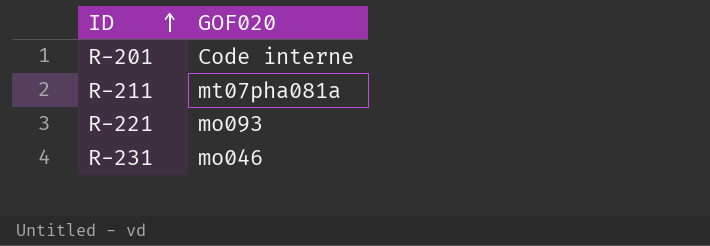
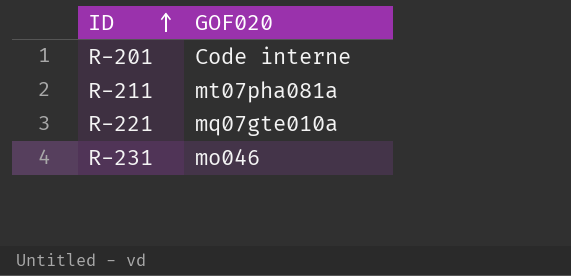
R-221 | GOF020: mo093 -> mq07gte010a

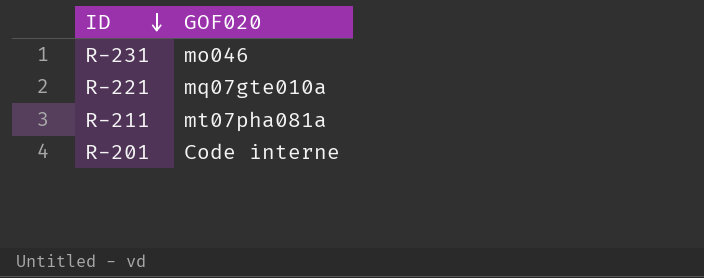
row order: ID ascending -> ID descending

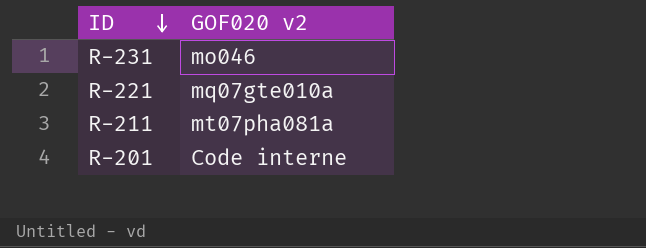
column name: GOF020 -> GOF020 v2

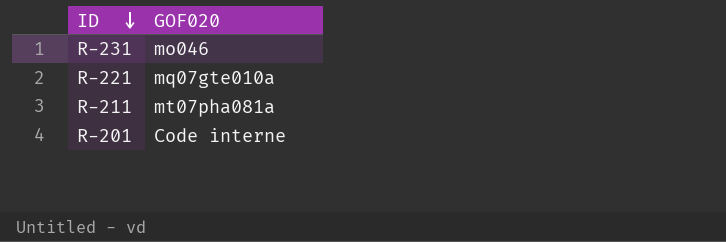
column name: GOF020 v2 -> GOF020

